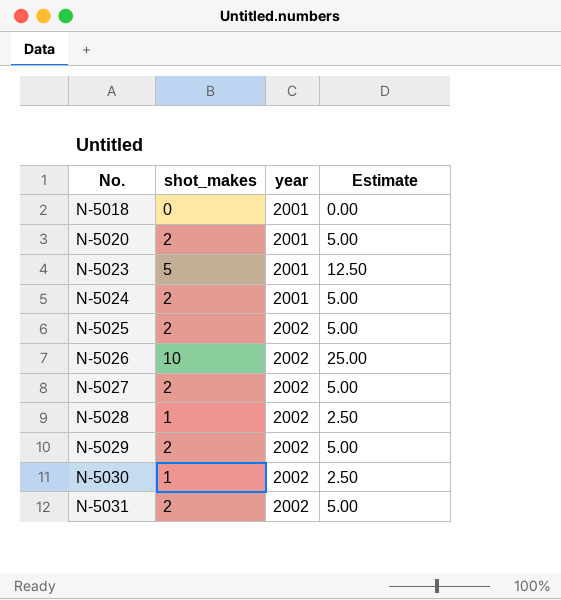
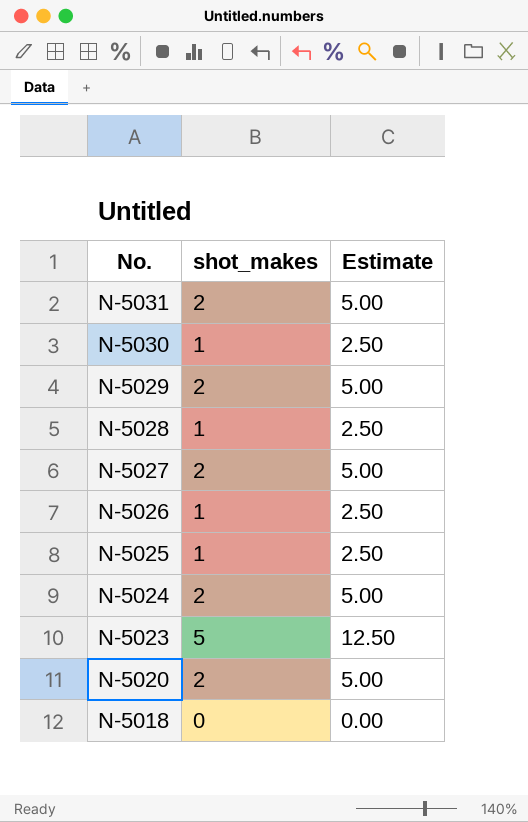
row order: No. ascending -> No. descending
column year | position: 3 -> none
N-5026 | shot_makes: 10 -> 1
N-5026 | Estimate: 25.00 -> 2.50
N-5025 | shot_makes: 2 -> 1
N-5025 | Estimate: 5.00 -> 2.50

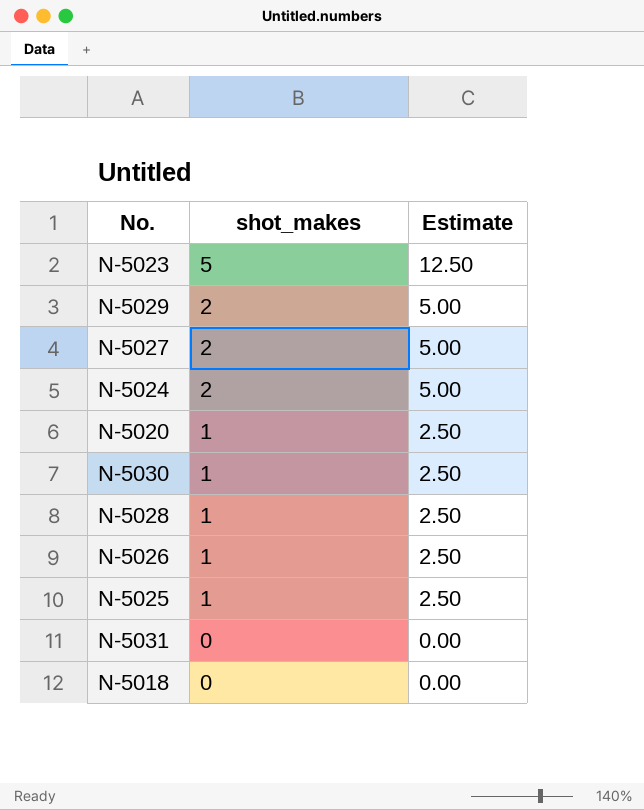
row order: No. descending -> shot_makes descending
N-5020 | shot_makes: 2 -> 1
N-5020 | Estimate: 5.00 -> 2.50
N-5031 | shot_makes: 2 -> 0
N-5031 | Estimate: 5.00 -> 0.00

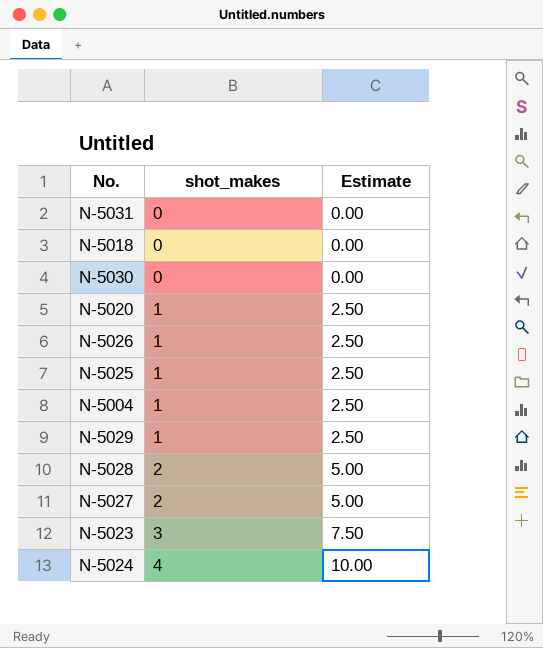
row order: shot_makes descending -> shot_makes ascending
N-5030 | shot_makes: 1 -> 0
N-5030 | Estimate: 2.50 -> 0.00
row N-5004: none -> 1 | 2.50
N-5029 | shot_makes: 2 -> 1
N-5029 | Estimate: 5.00 -> 2.50
N-5028 | shot_makes: 1 -> 2
N-5028 | Estimate: 2.50 -> 5.00
N-5023 | shot_makes: 5 -> 3
N-5023 | Estimate: 12.50 -> 7.50
N-5024 | shot_makes: 2 -> 4
N-5024 | Estimate: 5.00 -> 10.00

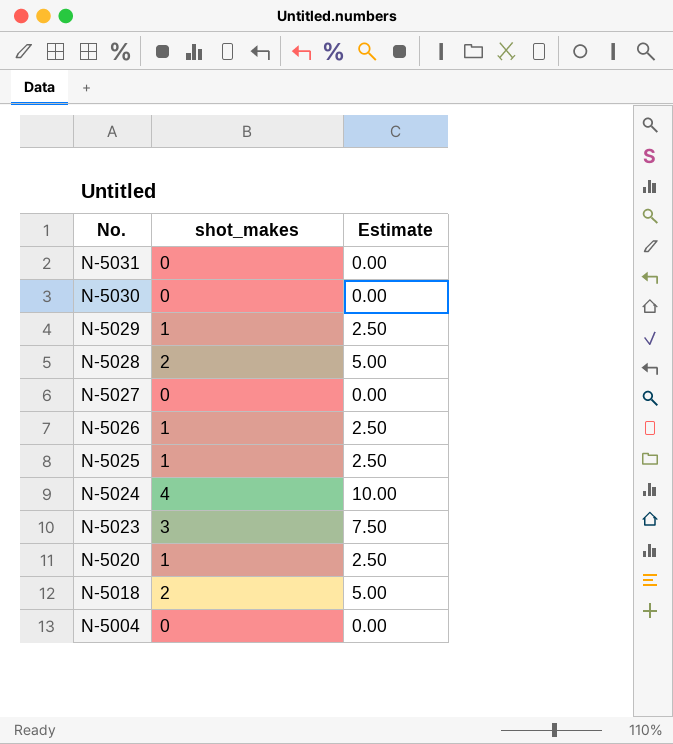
row order: shot_makes ascending -> No. descending
N-5027 | shot_makes: 2 -> 0
N-5027 | Estimate: 5.00 -> 0.00
N-5018 | shot_makes: 0 -> 2
N-5018 | Estimate: 0.00 -> 5.00
N-5004 | shot_makes: 1 -> 0
N-5004 | Estimate: 2.50 -> 0.00

